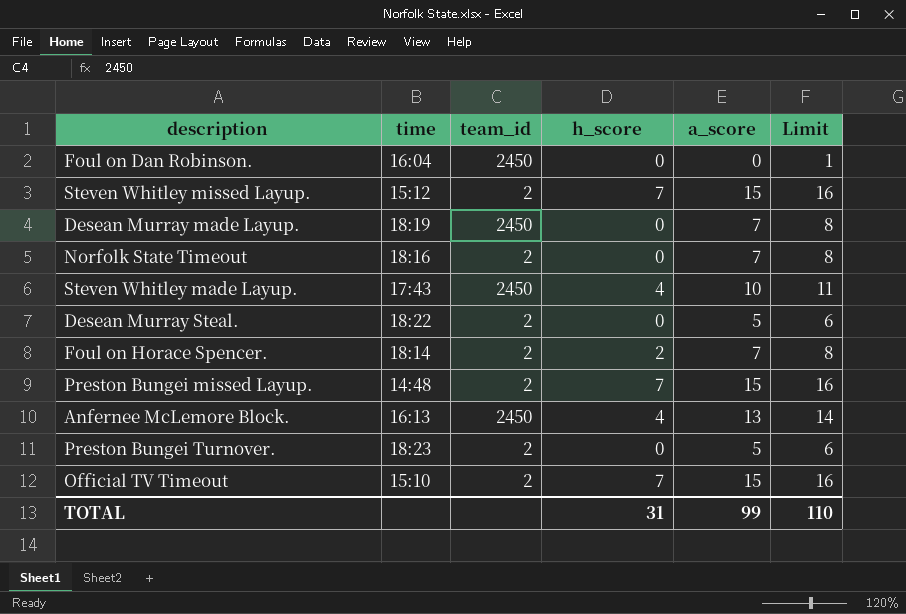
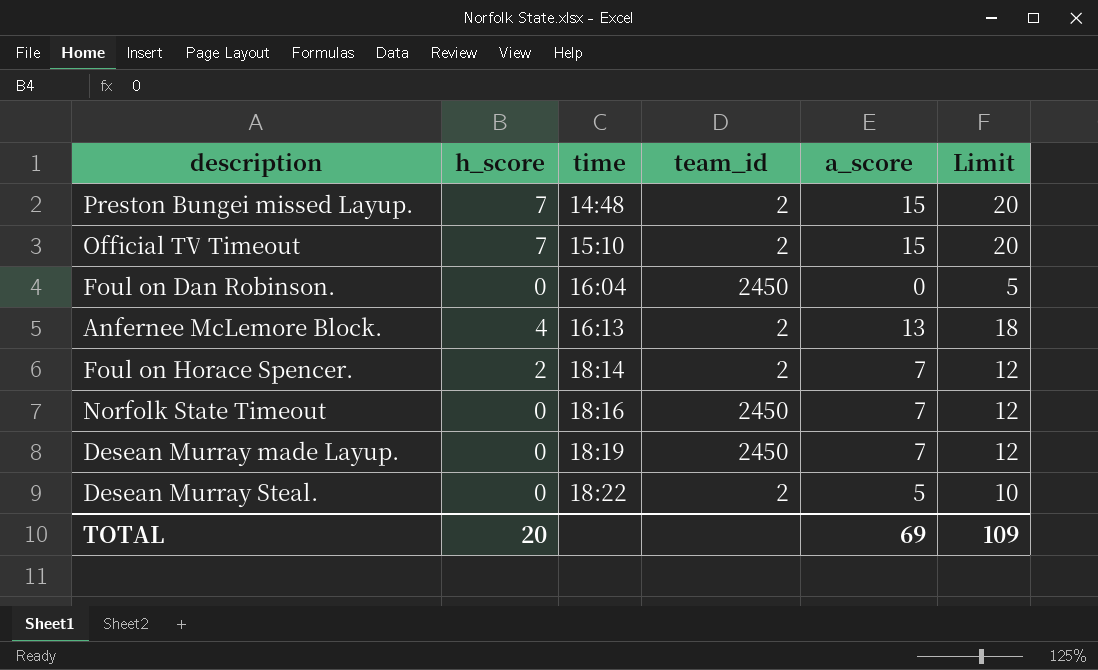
row order: none -> time ascending
column h_score | position: 4 -> 2
column Limit | formula: [a_score] + 1 -> [a_score] + 5
row Steven Whitley missed Layup.: 15:12 | 2 | 7 | 15 | 16 -> none
row Steven Whitley made Layup.: 17:43 | 2450 | 4 | 10 | 11 -> none
row Preston Bungei Turnover.: 18:23 | 2 | 0 | 5 | 6 -> none
Anfernee McLemore Block. | team_id: 2450 -> 2
Norfolk State Timeout | team_id: 2 -> 2450
TOTAL | h_score: 31 -> 20
TOTAL | a_score: 99 -> 69
TOTAL | Limit: 110 -> 109

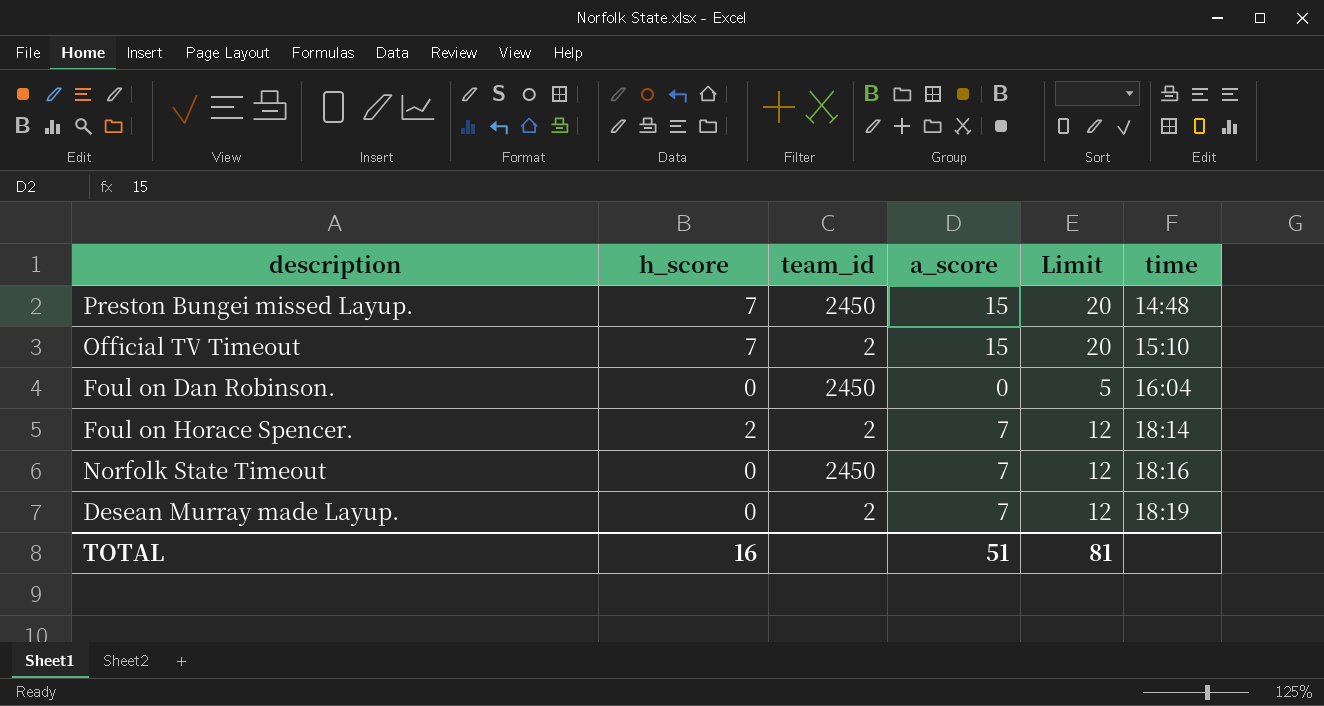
column time | position: 3 -> 6
row Anfernee McLemore Block.: 4 | 16:13 | 2 | 13 | 18 -> none
row Desean Murray Steal.: 0 | 18:22 | 2 | 5 | 10 -> none
Preston Bungei missed Layup. | team_id: 2 -> 2450
Desean Murray made Layup. | team_id: 2450 -> 2
TOTAL | h_score: 20 -> 16
TOTAL | a_score: 69 -> 51
TOTAL | Limit: 109 -> 81

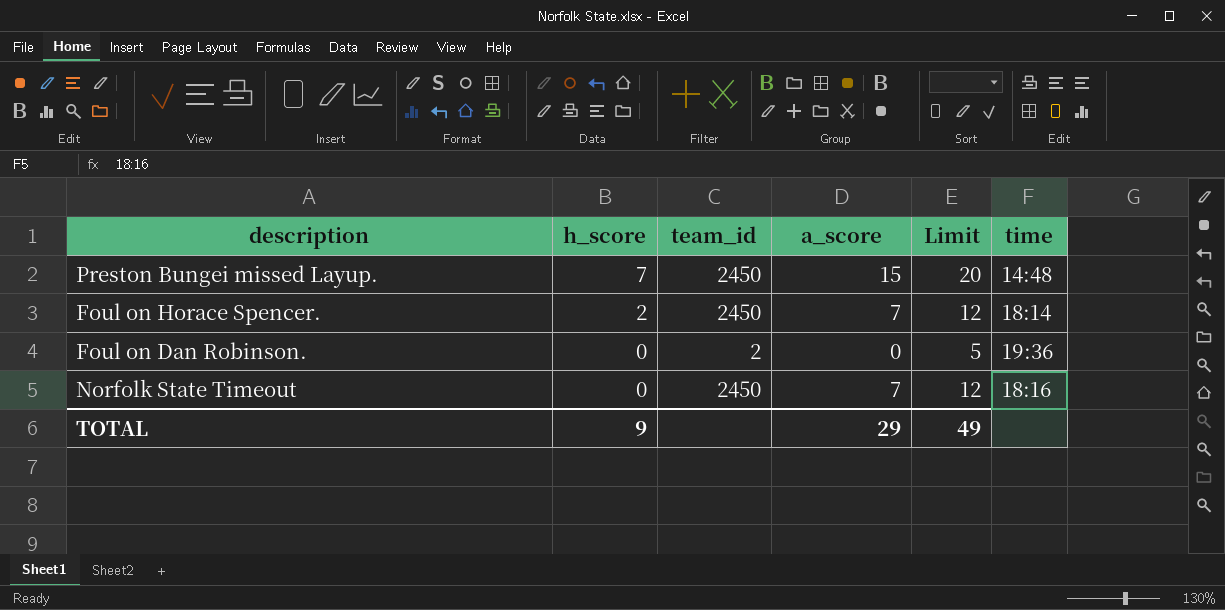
row order: time ascending -> h_score descending
row Official TV Timeout: 7 | 2 | 15 | 20 | 15:10 -> none
row Desean Murray made Layup.: 0 | 2 | 7 | 12 | 18:19 -> none
Foul on Horace Spencer. | team_id: 2 -> 2450
Foul on Dan Robinson. | team_id: 2450 -> 2
Foul on Dan Robinson. | time: 16:04 -> 19:36
TOTAL | h_score: 16 -> 9
TOTAL | a_score: 51 -> 29
TOTAL | Limit: 81 -> 49

